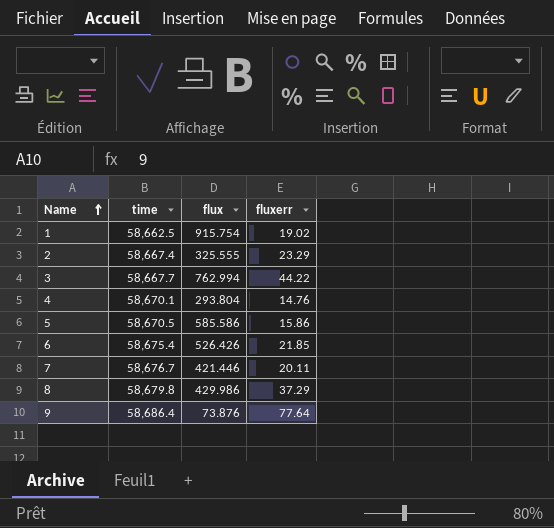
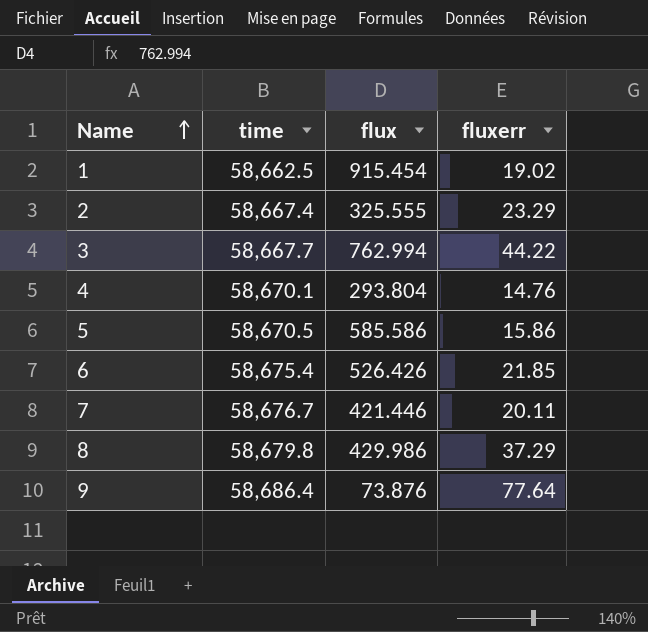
1 | flux: 915.754 -> 915.454

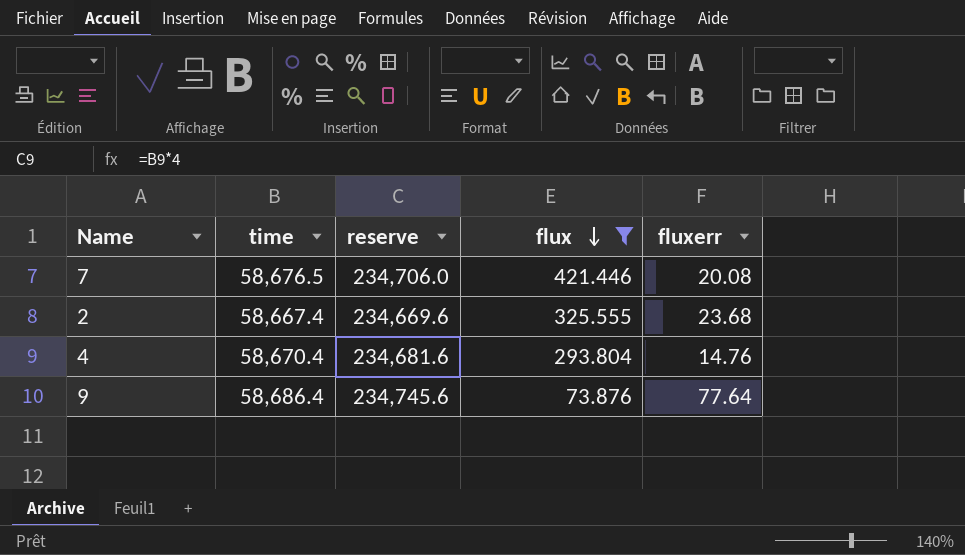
filter: none -> flux <= 421.446
row order: Name ascending -> flux descending
column reserve | formula: none -> [time] * 4
7 | time: 58,676.7 -> 58,676.5
7 | fluxerr: 20.11 -> 20.08
2 | fluxerr: 23.29 -> 23.68
4 | time: 58,670.1 -> 58,670.4

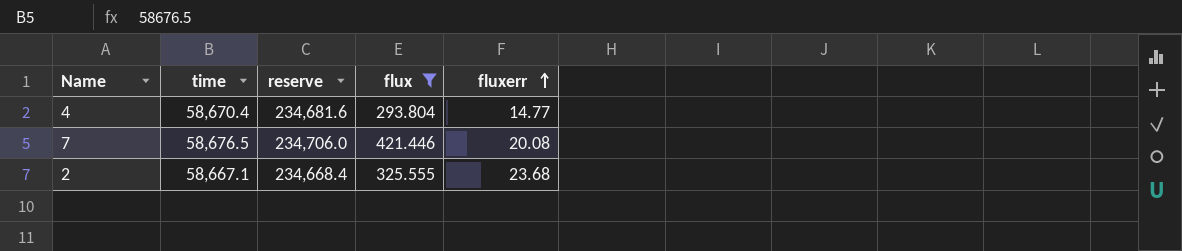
row order: flux descending -> fluxerr ascending
row 9: 58,686.4 | 234,745.6 | 73.876 | 77.64 -> none
4 | fluxerr: 14.76 -> 14.77
2 | time: 58,667.4 -> 58,667.1
2 | reserve: 234,669.6 -> 234,668.4

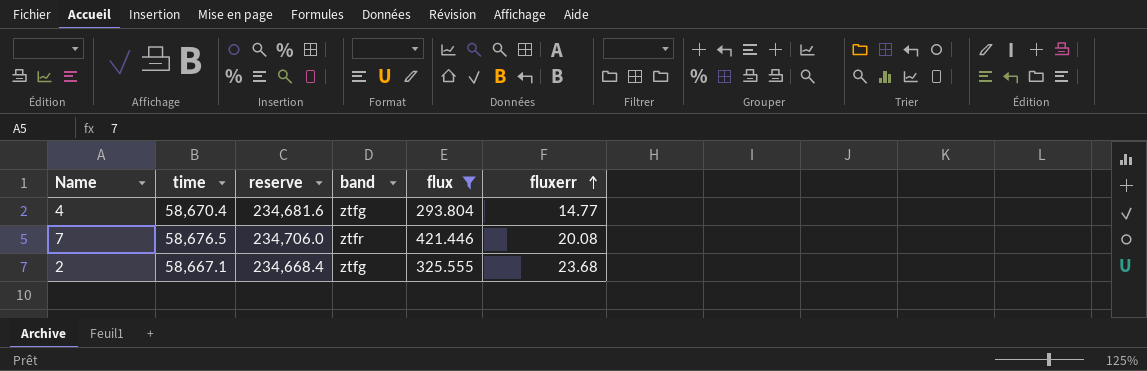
column band | position: none -> 4

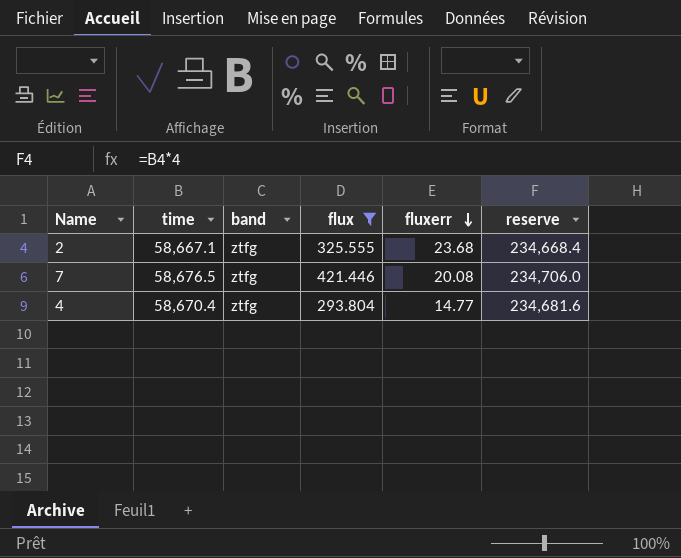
row order: fluxerr ascending -> fluxerr descending
column reserve | position: 3 -> 6
7 | band: ztfr -> ztfg

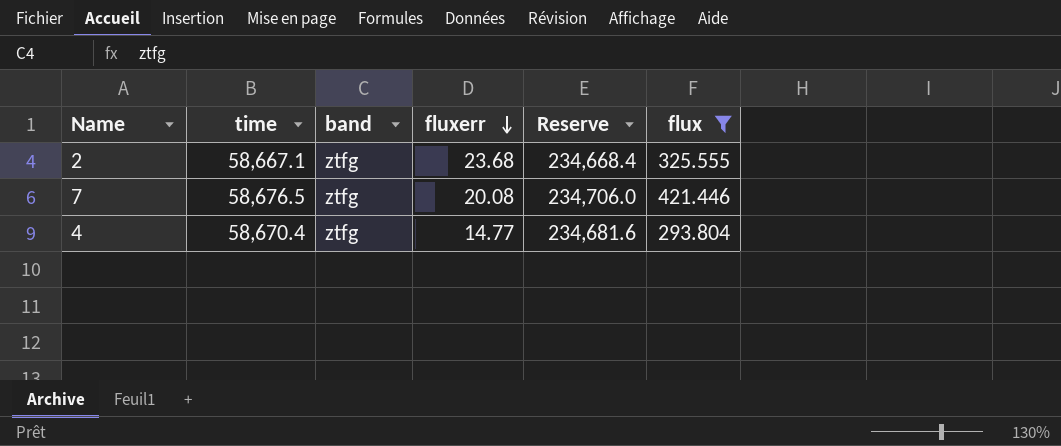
column name: reserve -> Reserve
column flux | position: 4 -> 6

